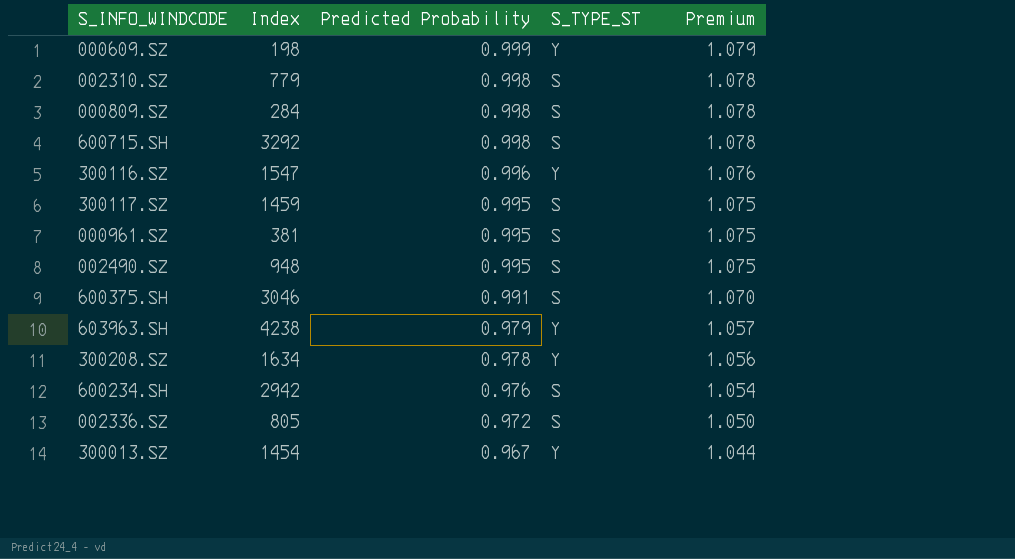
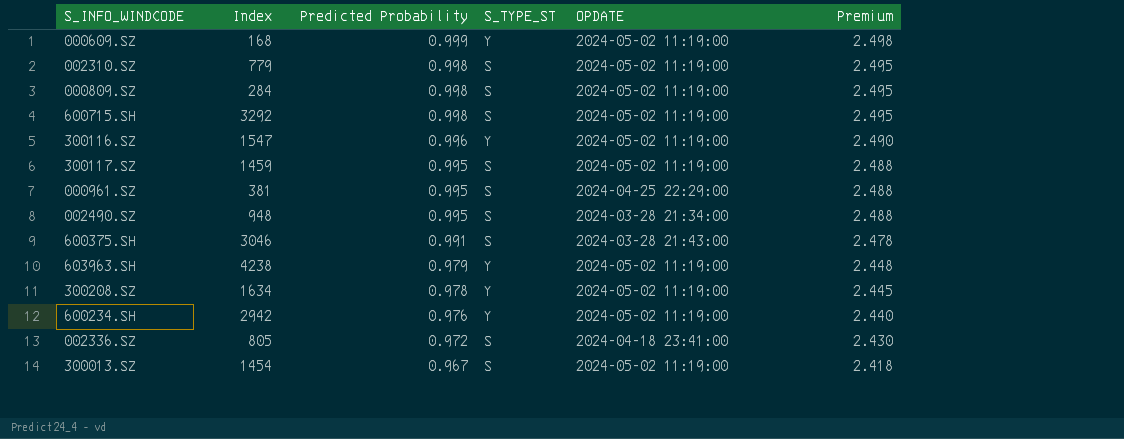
column OPDATE | position: none -> 5
column Premium | formula: [Predicted Probability] * 1.08 -> [Predicted Probability] * 2.5
000609.SZ | Index: 198 -> 168
600234.SH | S_TYPE_ST: S -> Y
300013.SZ | S_TYPE_ST: Y -> S

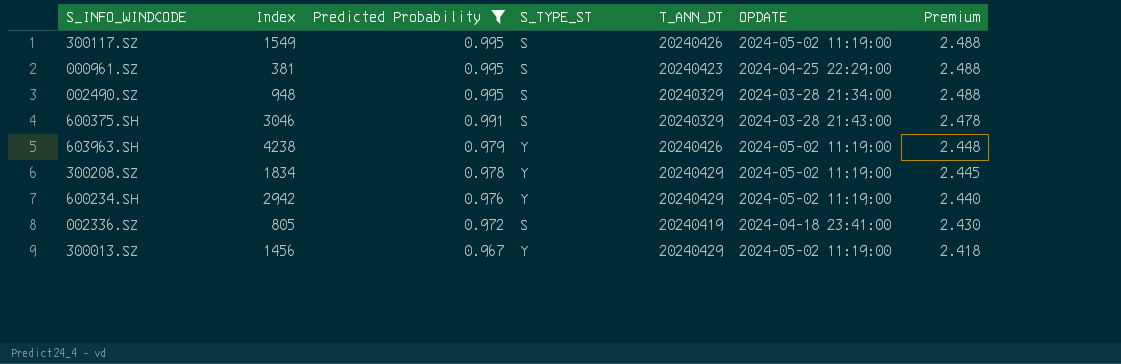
filter: none -> Predicted Probability <= 0.995
column T_ANN_DT | position: none -> 5
300117.SZ | Index: 1459 -> 1549
300208.SZ | Index: 1634 -> 1834
300013.SZ | Index: 1454 -> 1456
300013.SZ | S_TYPE_ST: S -> Y

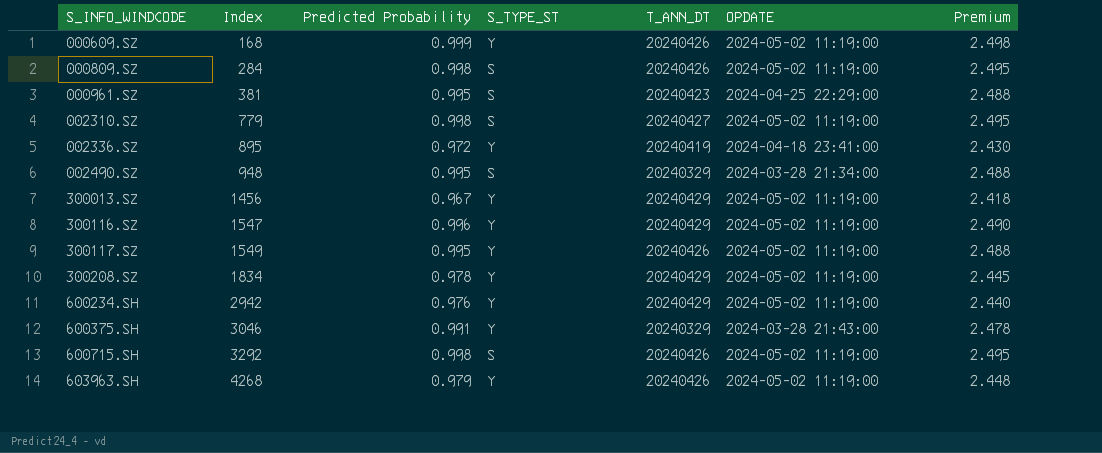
filter: Predicted Probability <= 0.995 -> none
row order: Predicted Probability descending -> S_INFO_WINDCODE ascending
002336.SZ | Index: 805 -> 895
002336.SZ | S_TYPE_ST: S -> Y
300117.SZ | S_TYPE_ST: S -> Y
600375.SH | S_TYPE_ST: S -> Y
603963.SH | Index: 4238 -> 4268

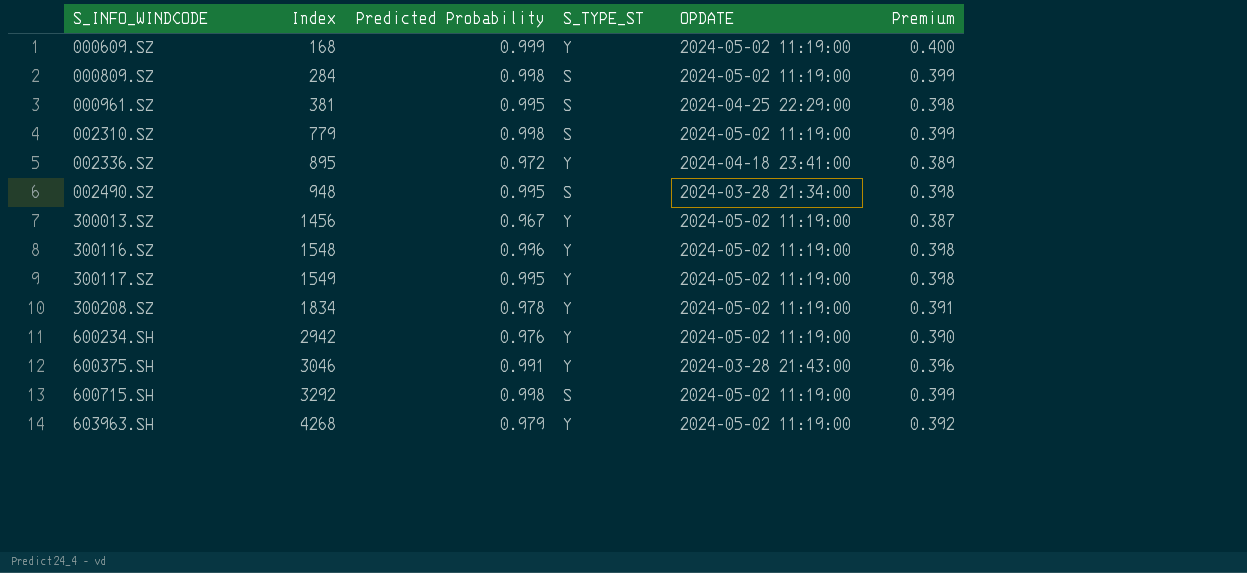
column T_ANN_DT | position: 5 -> none
column Premium | formula: [Predicted Probability] * 2.5 -> [Predicted Probability] * 0.4
300116.SZ | Index: 1547 -> 1548

